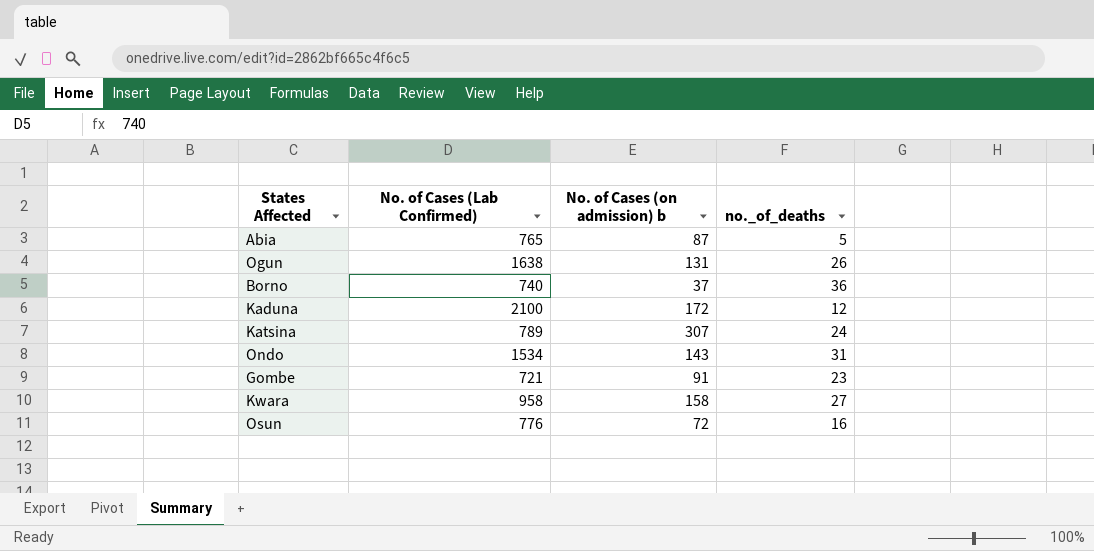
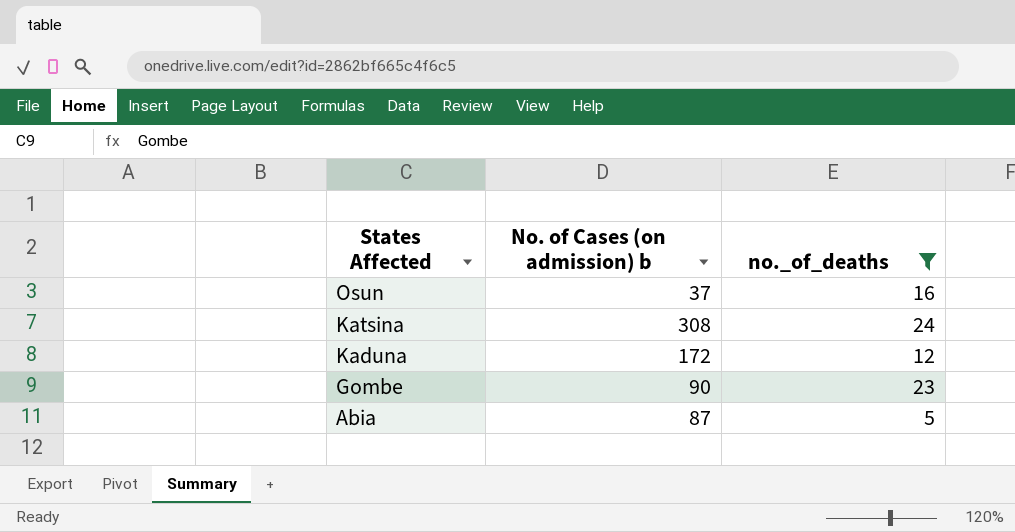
filter: none -> no._of_deaths <= 24
row order: none -> States Affected descending
column No. of Cases (Lab Confirmed) | position: 2 -> none
Osun | No. of Cases (on admission) b: 72 -> 37
Katsina | No. of Cases (on admission) b: 307 -> 308
Gombe | No. of Cases (on admission) b: 91 -> 90

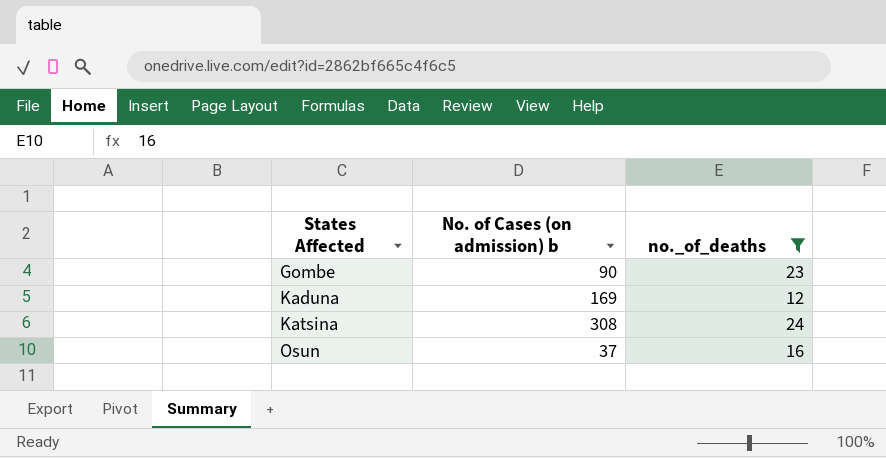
row order: States Affected descending -> States Affected ascending
row Abia: 87 | 5 -> none
Kaduna | No. of Cases (on admission) b: 172 -> 169

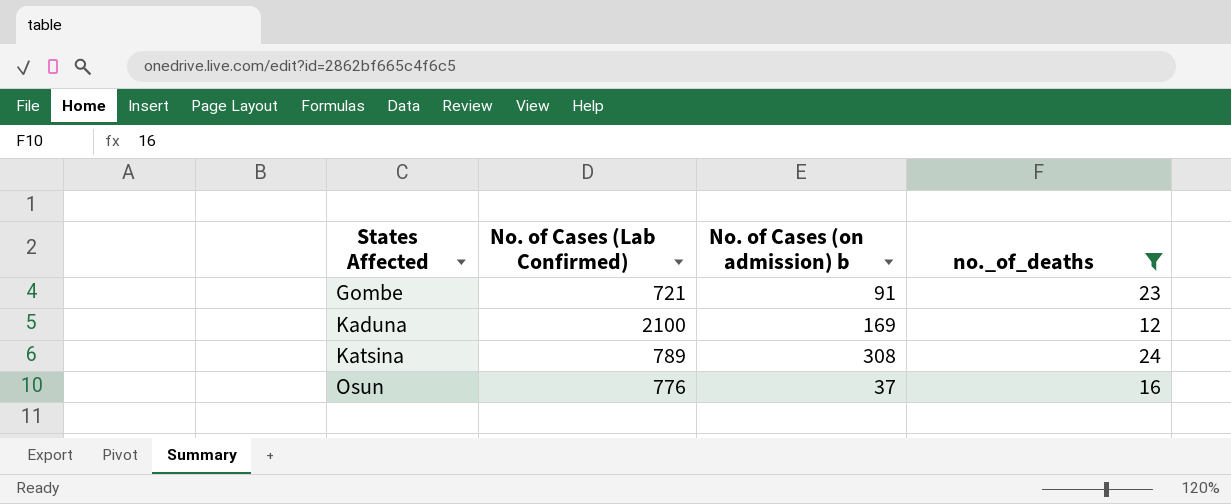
column No. of Cases (Lab Confirmed) | position: none -> 2
Gombe | No. of Cases (on admission) b: 90 -> 91

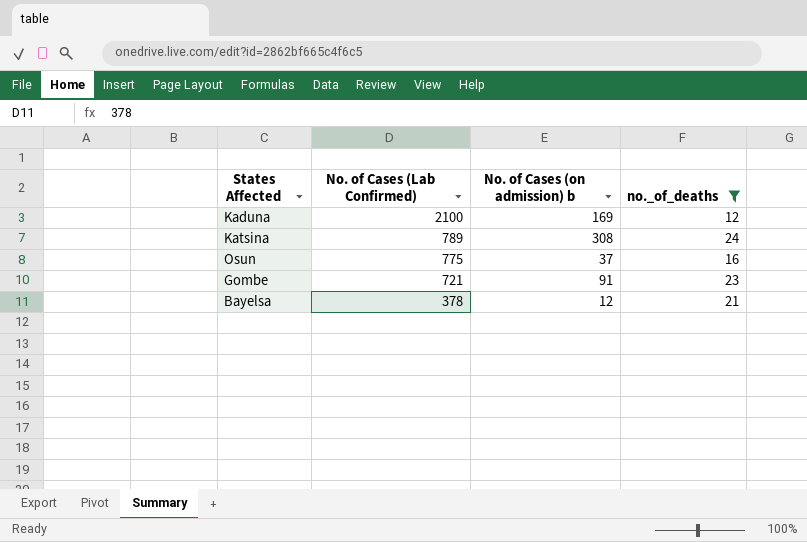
row order: States Affected ascending -> No. of Cases (Lab Confirmed) descending
Osun | No. of Cases (Lab Confirmed): 776 -> 775
row Bayelsa: none -> 378 | 12 | 21

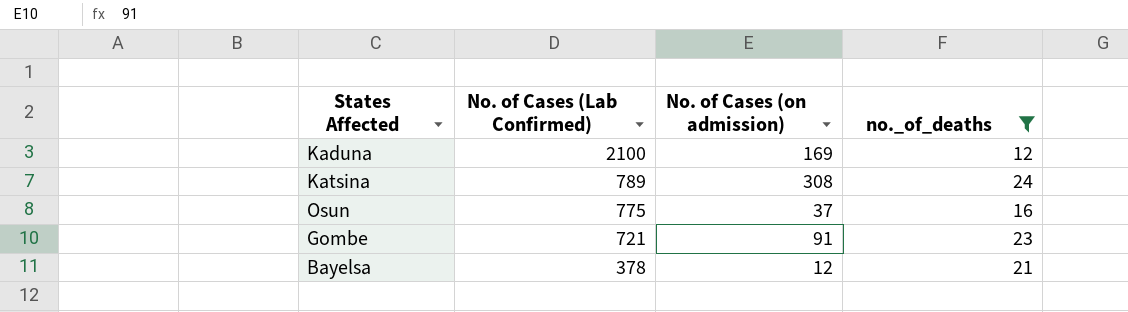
column name: No. of Cases (on admission) b -> No. of Cases (on admission)

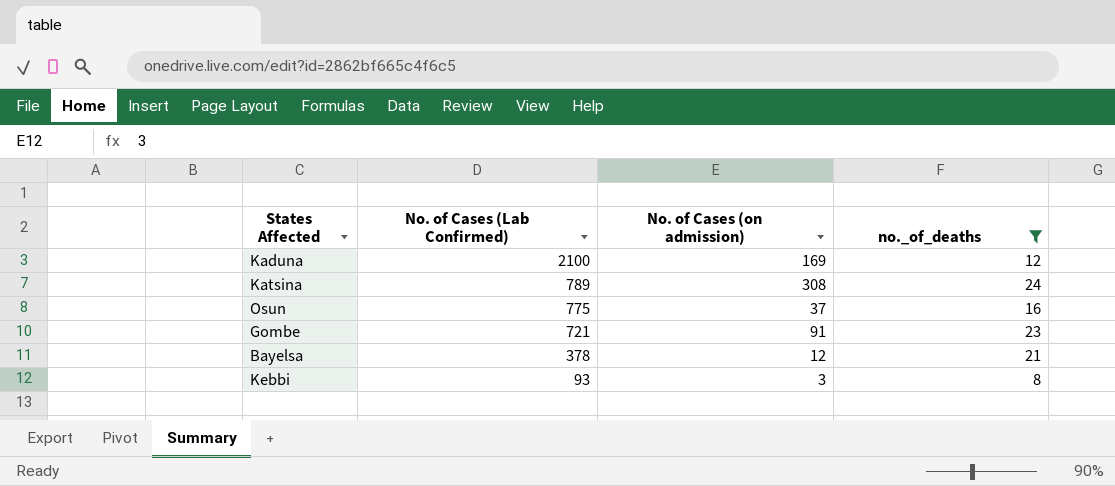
row Kebbi: none -> 93 | 3 | 8

